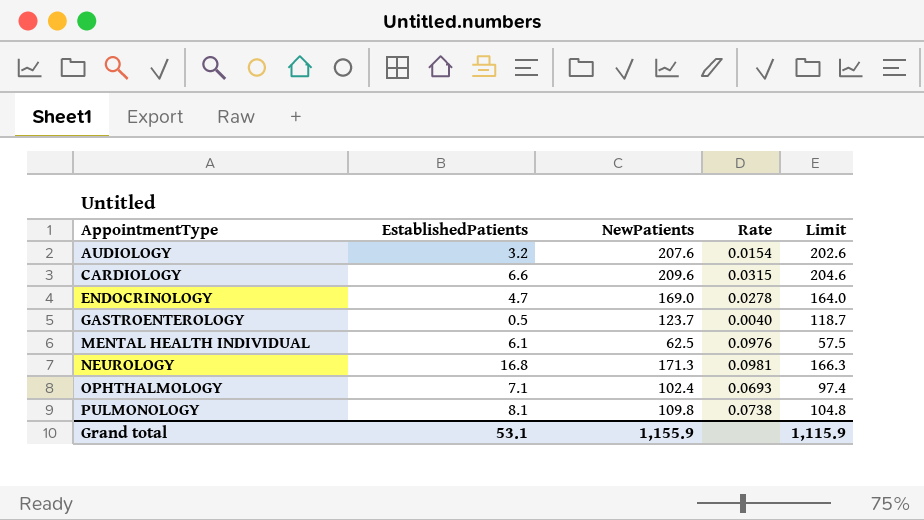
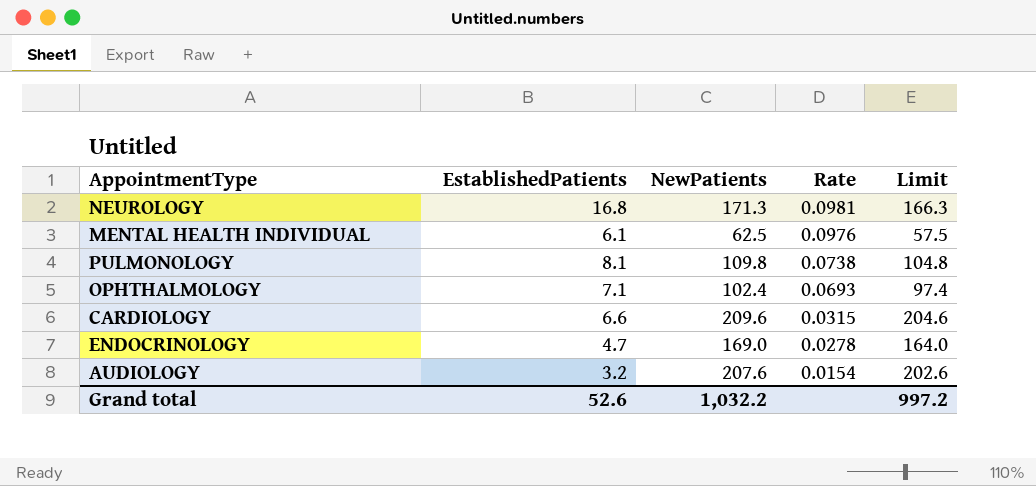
row order: AppointmentType ascending -> Rate descending
row GASTROENTEROLOGY: 0.5 | 123.7 | 0.0040 | 118.7 -> none
Grand total | EstablishedPatients: 53.1 -> 52.6
Grand total | NewPatients: 1,155.9 -> 1,032.2
Grand total | Limit: 1,115.9 -> 997.2

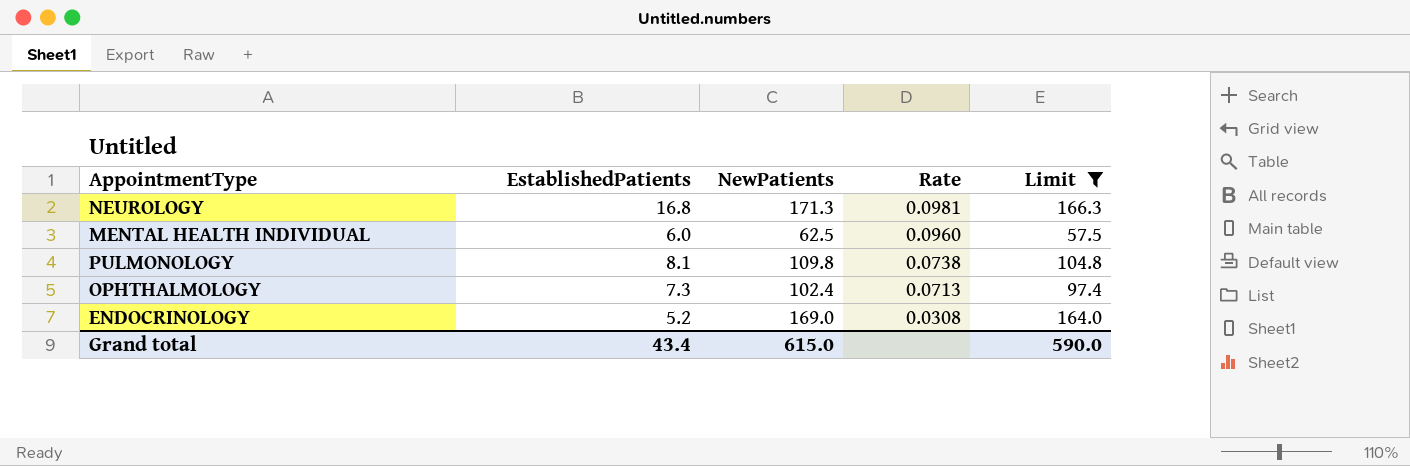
filter: none -> Limit <= 166.3
MENTAL HEALTH INDIVIDUAL | EstablishedPatients: 6.1 -> 6.0
MENTAL HEALTH INDIVIDUAL | Rate: 0.0976 -> 0.0960
OPHTHALMOLOGY | EstablishedPatients: 7.1 -> 7.3
OPHTHALMOLOGY | Rate: 0.0693 -> 0.0713
ENDOCRINOLOGY | EstablishedPatients: 4.7 -> 5.2
ENDOCRINOLOGY | Rate: 0.0278 -> 0.0308
Grand total | EstablishedPatients: 52.6 -> 43.4
Grand total | NewPatients: 1,032.2 -> 615.0
Grand total | Limit: 997.2 -> 590.0

